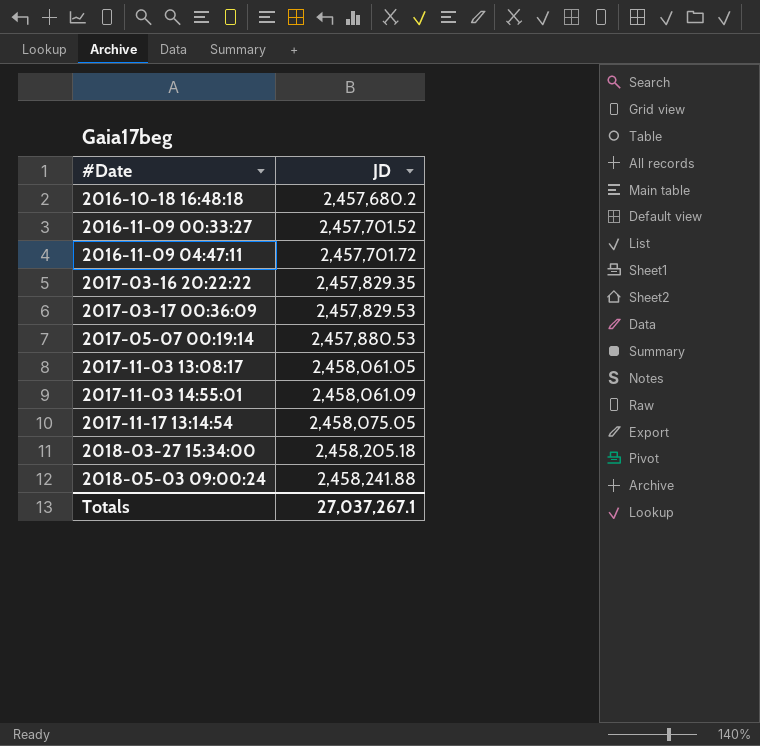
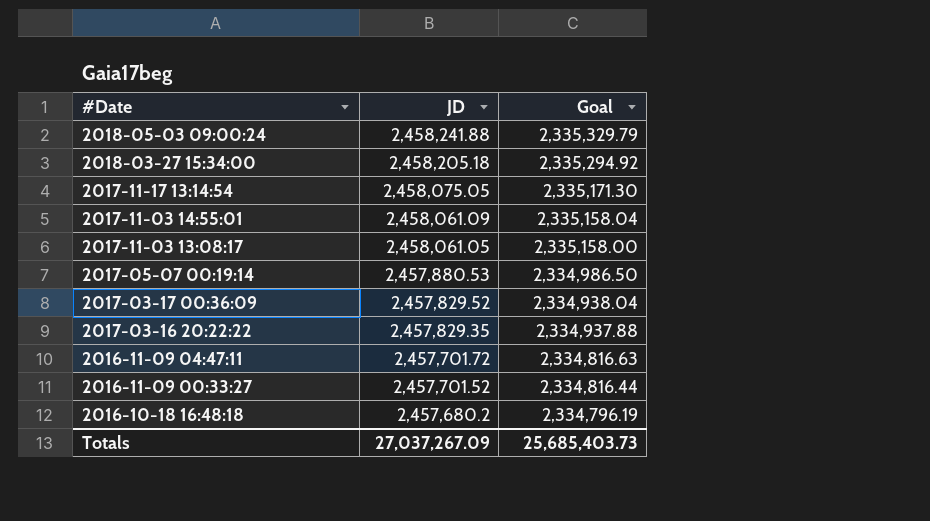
row order: #Date ascending -> #Date descending
column Goal | formula: none -> [JD] * 0.95
2017-03-17 00:36:09 | JD: 2,457,829.53 -> 2,457,829.52
Totals | JD: 27,037,267.1 -> 27,037,267.09

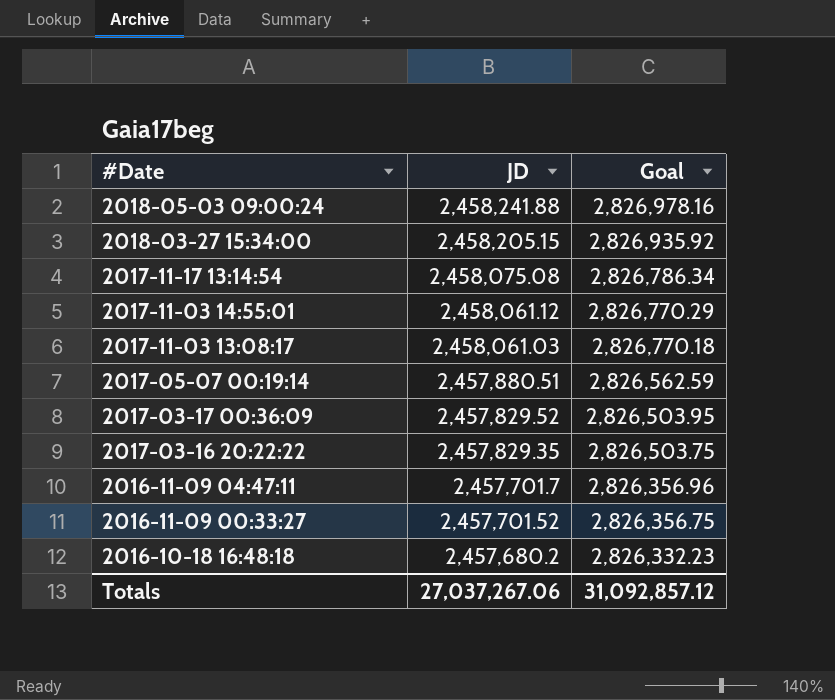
column Goal | formula: [JD] * 0.95 -> [JD] * 1.15
2018-03-27 15:34:00 | JD: 2,458,205.18 -> 2,458,205.15
2017-11-17 13:14:54 | JD: 2,458,075.05 -> 2,458,075.08
2017-11-03 14:55:01 | JD: 2,458,061.09 -> 2,458,061.12
2017-11-03 13:08:17 | JD: 2,458,061.05 -> 2,458,061.03
2017-05-07 00:19:14 | JD: 2,457,880.53 -> 2,457,880.51
2016-11-09 04:47:11 | JD: 2,457,701.72 -> 2,457,701.7
Totals | JD: 27,037,267.09 -> 27,037,267.06
Totals | Goal: 25,685,403.73 -> 31,092,857.12

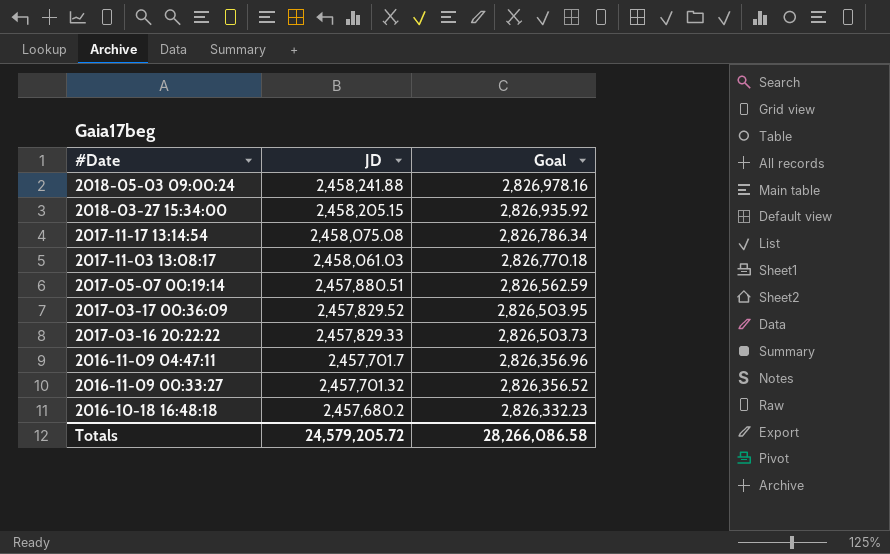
row 2017-11-03 14:55:01: 2,458,061.12 | 2,826,770.29 -> none
2017-03-16 20:22:22 | JD: 2,457,829.35 -> 2,457,829.33
2017-03-16 20:22:22 | Goal: 2,826,503.75 -> 2,826,503.73
2016-11-09 00:33:27 | JD: 2,457,701.52 -> 2,457,701.32
2016-11-09 00:33:27 | Goal: 2,826,356.75 -> 2,826,356.52
Totals | JD: 27,037,267.06 -> 24,579,205.72
Totals | Goal: 31,092,857.12 -> 28,266,086.58

